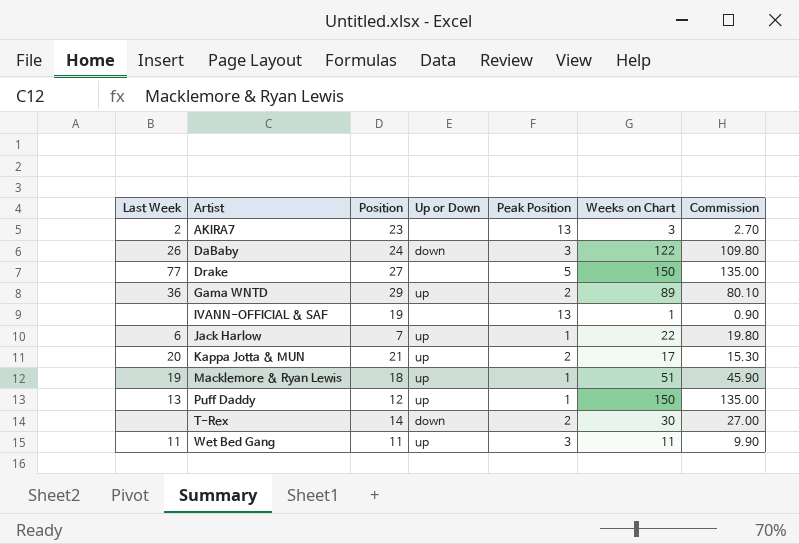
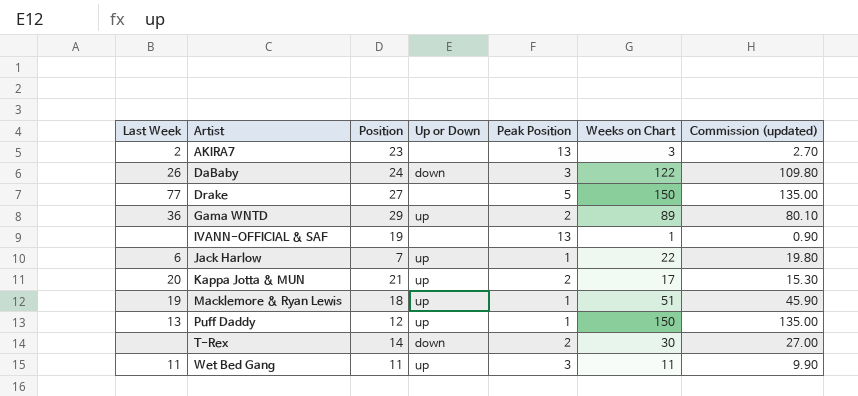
column name: Commission -> Commission (updated)

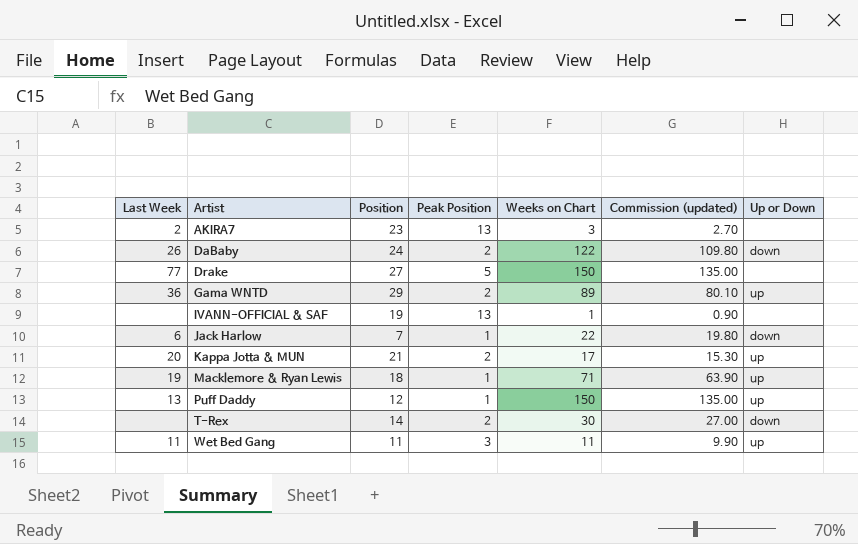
column Up or Down | position: 4 -> 7
DaBaby | Peak Position: 3 -> 2
Jack Harlow | Up or Down: up -> down
Macklemore & Ryan Lewis | Weeks on Chart: 51 -> 71
Macklemore & Ryan Lewis | Commission (updated): 45.90 -> 63.90

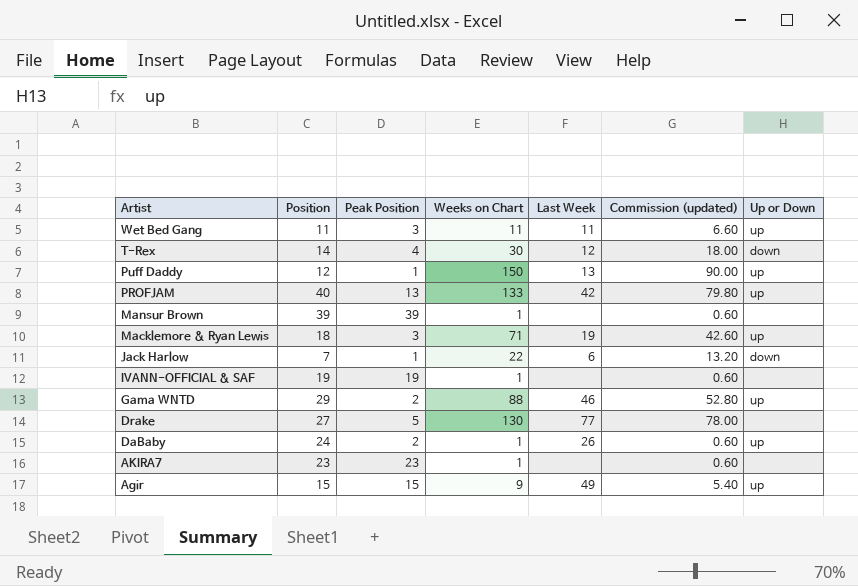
row order: Artist ascending -> Artist descending
column Last Week | position: 1 -> 5
column Commission (updated) | formula: [Weeks on Chart] * 0.9 -> [Weeks on Chart] * 0.6
row Kappa Jotta & MUN: 20 | 21 | 2 | 17 | 15.30 | up -> none
T-Rex | Peak Position: 2 -> 4
T-Rex | Last Week: none -> 12
row PROFJAM: none -> 40 | 13 | 133 | 42 | 79.80 | up
row Mansur Brown: none -> 39 | 39 | 1 | none | 0.60 | none
Macklemore & Ryan Lewis | Peak Position: 1 -> 3
IVANN-OFFICIAL & SAF | Peak Position: 13 -> 19
Gama WNTD | Weeks on Chart: 89 -> 88
Gama WNTD | Last Week: 36 -> 46
Drake | Weeks on Chart: 150 -> 130
DaBaby | Weeks on Chart: 122 -> 1
DaBaby | Up or Down: down -> up
AKIRA7 | Peak Position: 13 -> 23
AKIRA7 | Weeks on Chart: 3 -> 1
AKIRA7 | Last Week: 2 -> none
row Agir: none -> 15 | 15 | 9 | 49 | 5.40 | up

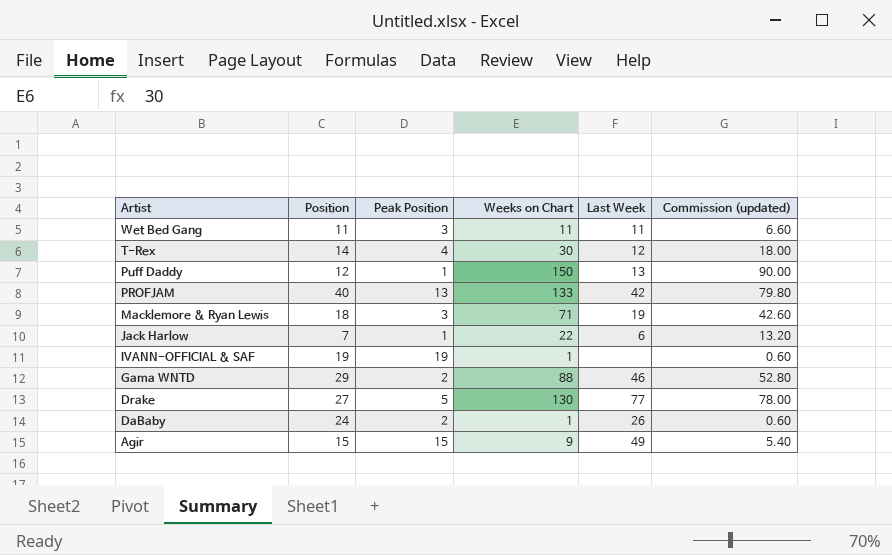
column Up or Down | position: 7 -> none
row Mansur Brown: 39 | 39 | 1 | none | 0.60 | none -> none
row AKIRA7: 23 | 23 | 1 | none | 0.60 | none -> none

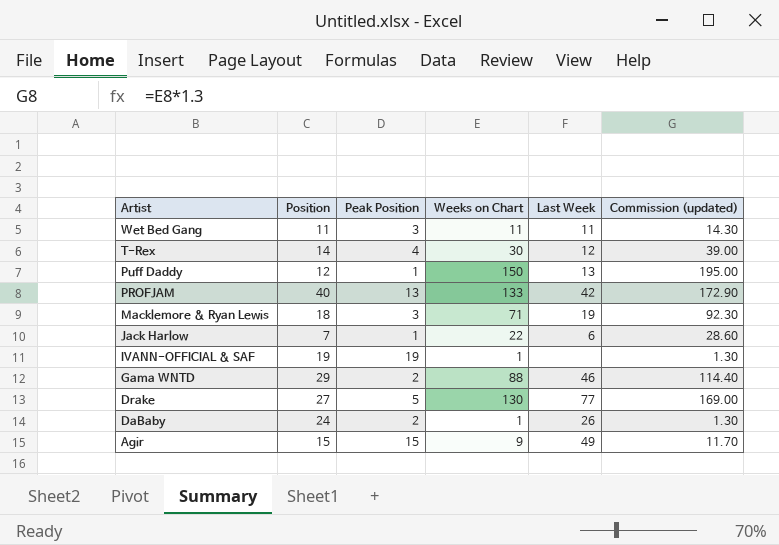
column Commission (updated) | formula: [Weeks on Chart] * 0.6 -> [Weeks on Chart] * 1.3

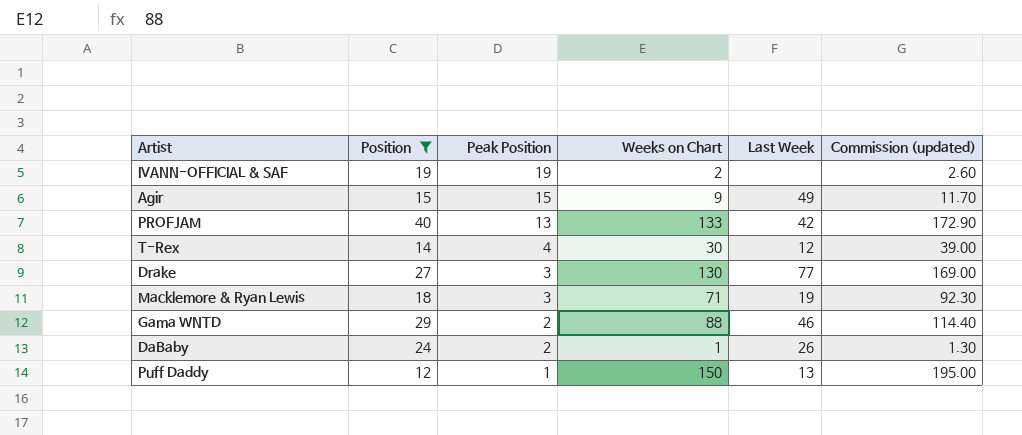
filter: none -> Position >= 12
row order: Artist descending -> Peak Position descending
IVANN-OFFICIAL & SAF | Weeks on Chart: 1 -> 2
IVANN-OFFICIAL & SAF | Commission (updated): 1.30 -> 2.60
Drake | Peak Position: 5 -> 3

